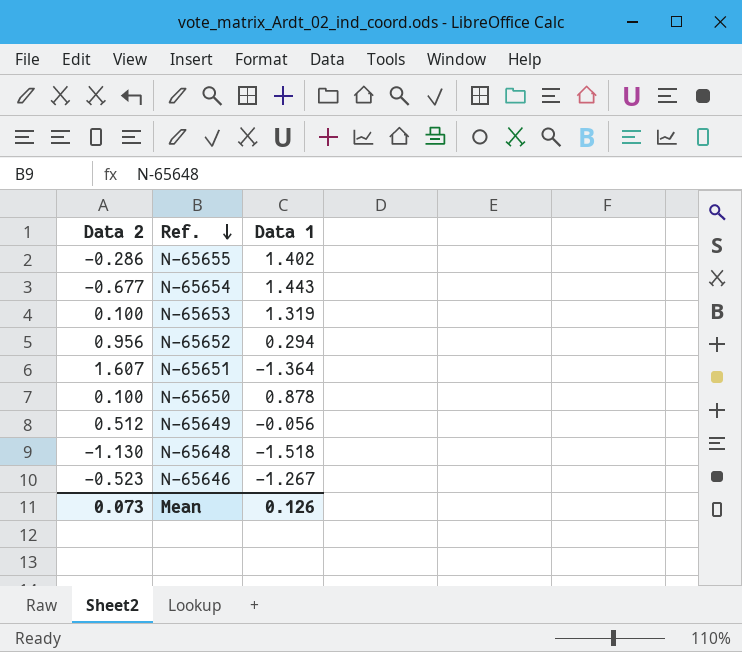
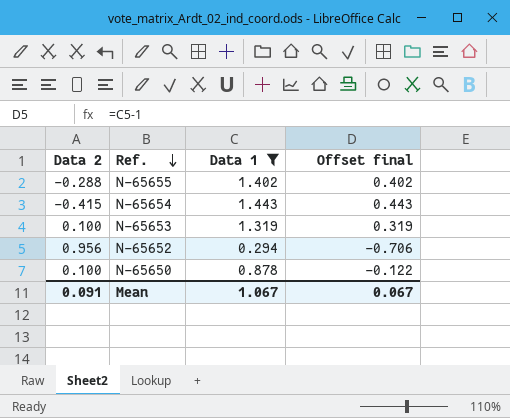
filter: none -> Data 1 >= 0.294
column Offset final | formula: none -> [Data 1] - 1
N-65655 | Data 2: -0.286 -> -0.288
N-65654 | Data 2: -0.677 -> -0.415
Mean | Data 2: 0.073 -> 0.091
Mean | Data 1: 0.126 -> 1.067

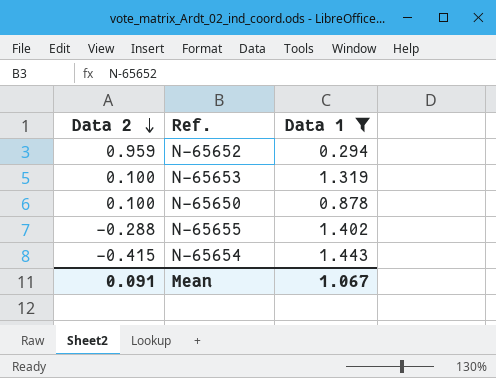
row order: Ref. descending -> Data 2 descending
column Offset final | formula: [Data 1] - 1 -> none
N-65652 | Data 2: 0.956 -> 0.959

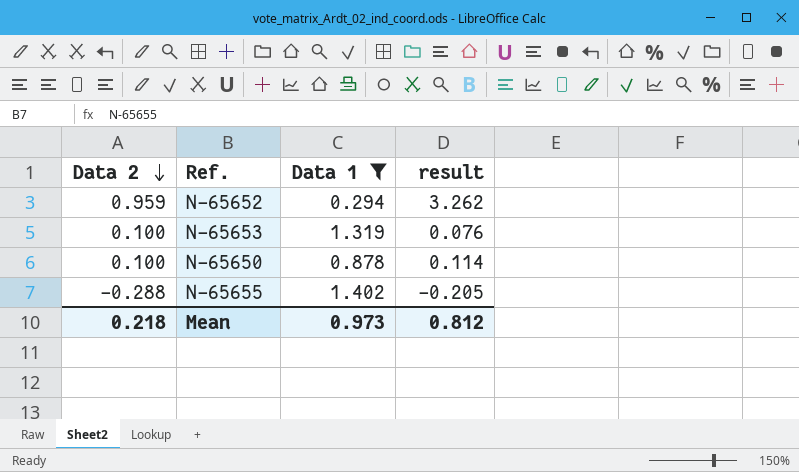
column result | formula: none -> [Data 2] / [Data 1]
row N-65654: -0.415 | 1.443 -> none
Mean | Data 2: 0.091 -> 0.218
Mean | Data 1: 1.067 -> 0.973

